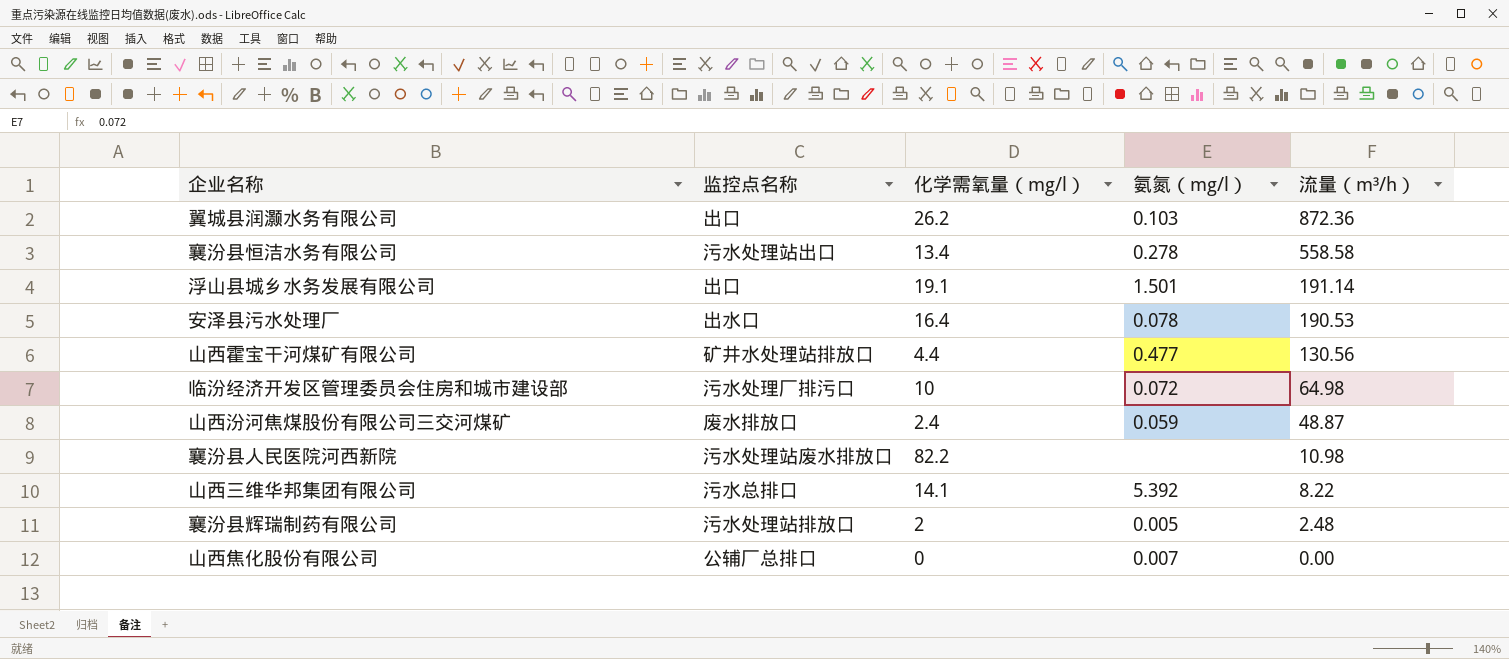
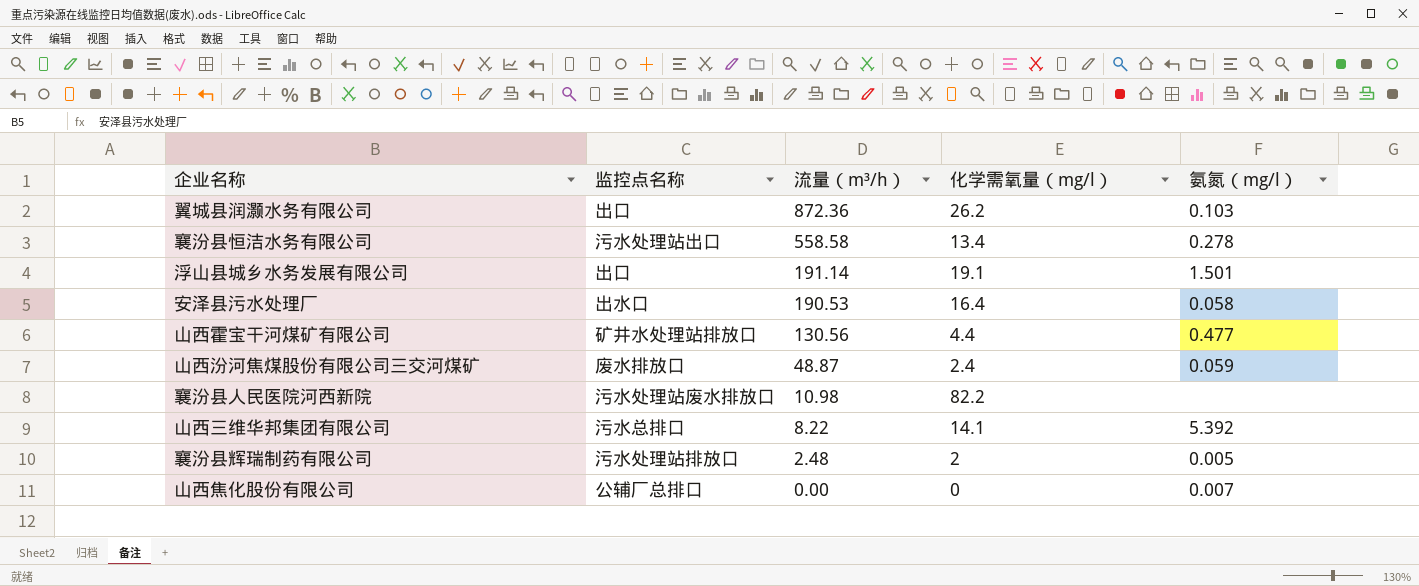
column 流量（m³/h） | position: 5 -> 3
row 临汾经济开发区管理委员会住房和城市建设部: 污水处理厂排污口 | 10 | 0.072 | 64.98 -> none
安泽县污水处理厂 | 氨氮（mg/l）: 0.078 -> 0.058

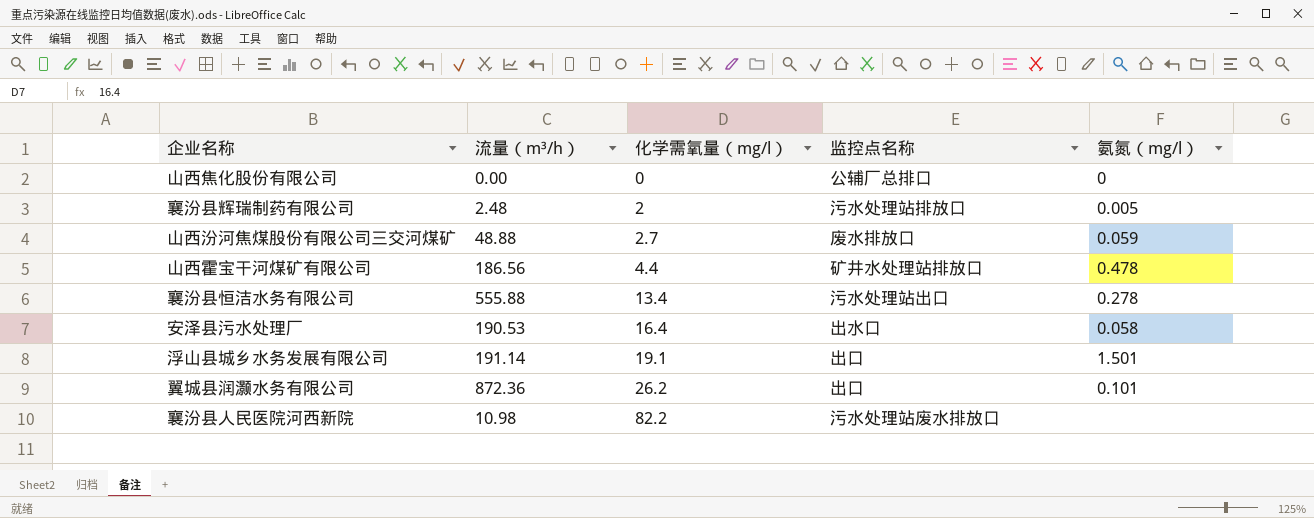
row order: 流量（m³/h） descending -> 化学需氧量（mg/l） ascending
column 监控点名称 | position: 2 -> 4
row 山西三维华邦集团有限公司: 污水总排口 | 8.22 | 14.1 | 5.392 -> none
山西焦化股份有限公司 | 氨氮（mg/l）: 0.007 -> 0
山西汾河焦煤股份有限公司三交河煤矿 | 流量（m³/h）: 48.87 -> 48.88
山西汾河焦煤股份有限公司三交河煤矿 | 化学需氧量（mg/l）: 2.4 -> 2.7
山西霍宝干河煤矿有限公司 | 流量（m³/h）: 130.56 -> 186.56
山西霍宝干河煤矿有限公司 | 氨氮（mg/l）: 0.477 -> 0.478
襄汾县恒洁水务有限公司 | 流量（m³/h）: 558.58 -> 555.88
翼城县润灏水务有限公司 | 氨氮（mg/l）: 0.103 -> 0.101

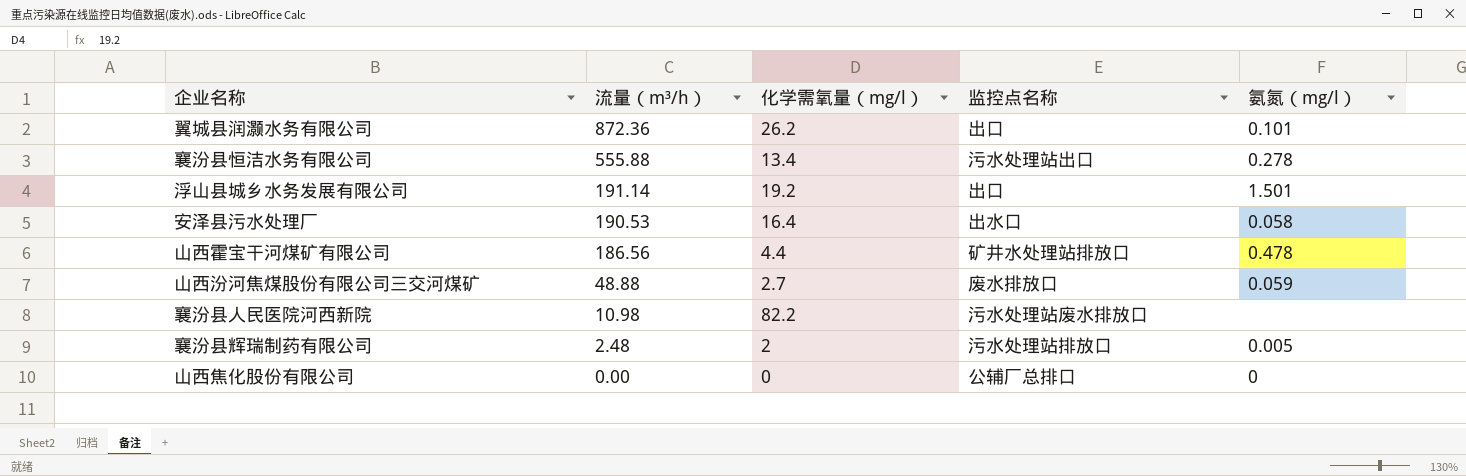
row order: 化学需氧量（mg/l） ascending -> 流量（m³/h） descending
浮山县城乡水务发展有限公司 | 化学需氧量（mg/l）: 19.1 -> 19.2

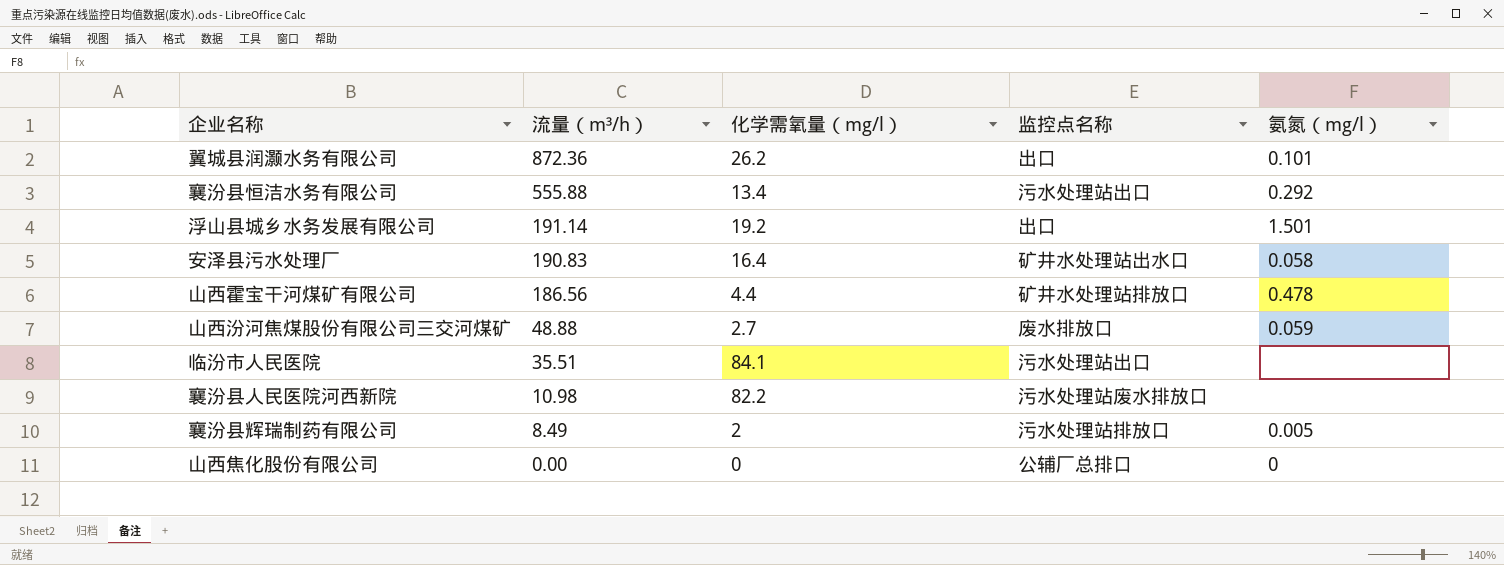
襄汾县恒洁水务有限公司 | 氨氮（mg/l）: 0.278 -> 0.292
安泽县污水处理厂 | 流量（m³/h）: 190.53 -> 190.83
安泽县污水处理厂 | 监控点名称: 出水口 -> 矿井水处理站出水口
row 临汾市人民医院: none -> 35.51 | 84.1 | 污水处理站出口 | none
襄汾县辉瑞制药有限公司 | 流量（m³/h）: 2.48 -> 8.49

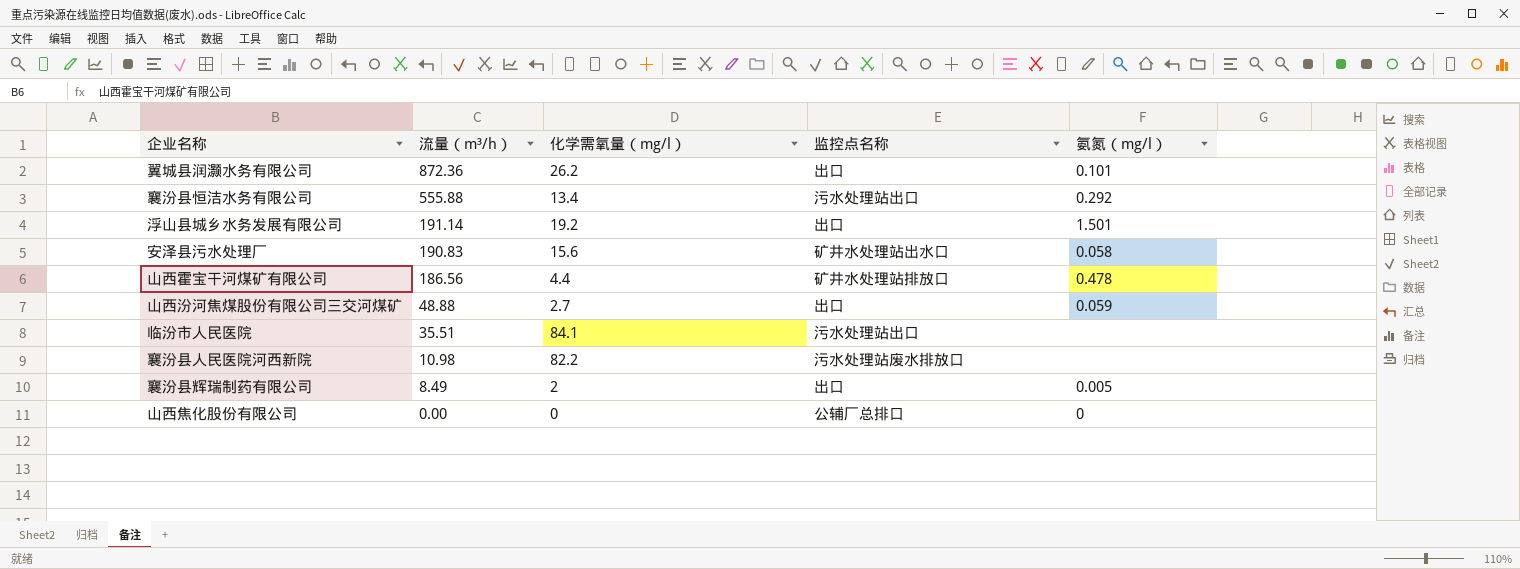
安泽县污水处理厂 | 化学需氧量（mg/l）: 16.4 -> 15.6
山西汾河焦煤股份有限公司三交河煤矿 | 监控点名称: 废水排放口 -> 出口
襄汾县辉瑞制药有限公司 | 监控点名称: 污水处理站排放口 -> 出口

